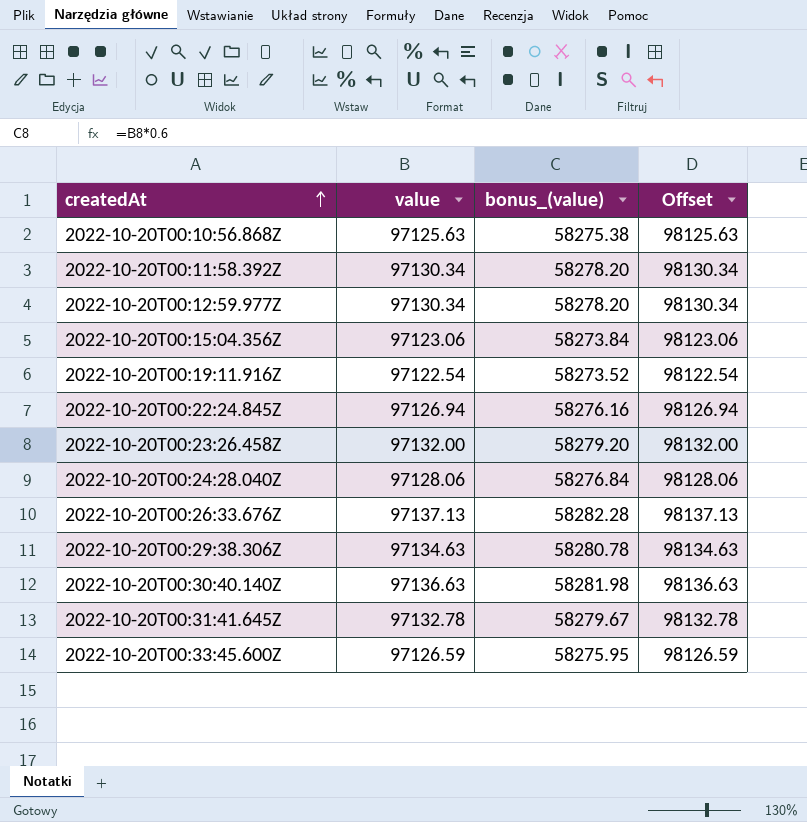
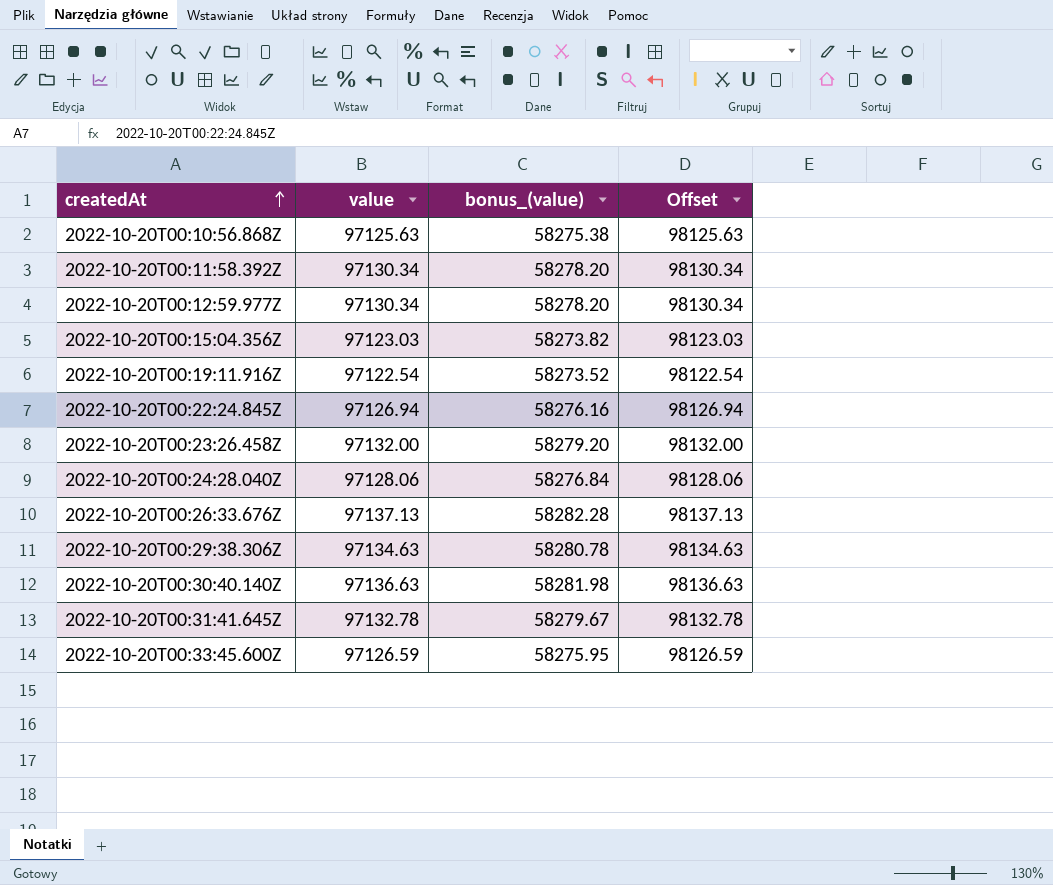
2022-10-20T00:15:04.356Z | value: 97123.06 -> 97123.03
2022-10-20T00:15:04.356Z | bonus_(value): 58273.84 -> 58273.82
2022-10-20T00:15:04.356Z | Offset: 98123.06 -> 98123.03

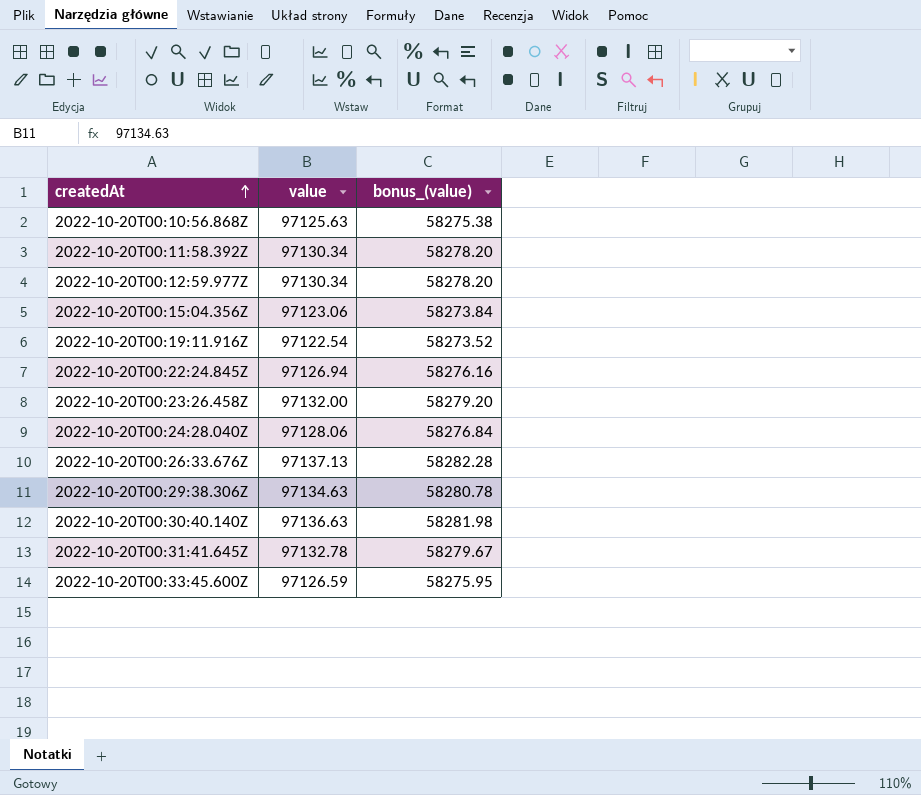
column Offset | formula: [value] + 1000 -> none
2022-10-20T00:15:04.356Z | value: 97123.03 -> 97123.06
2022-10-20T00:15:04.356Z | bonus_(value): 58273.82 -> 58273.84

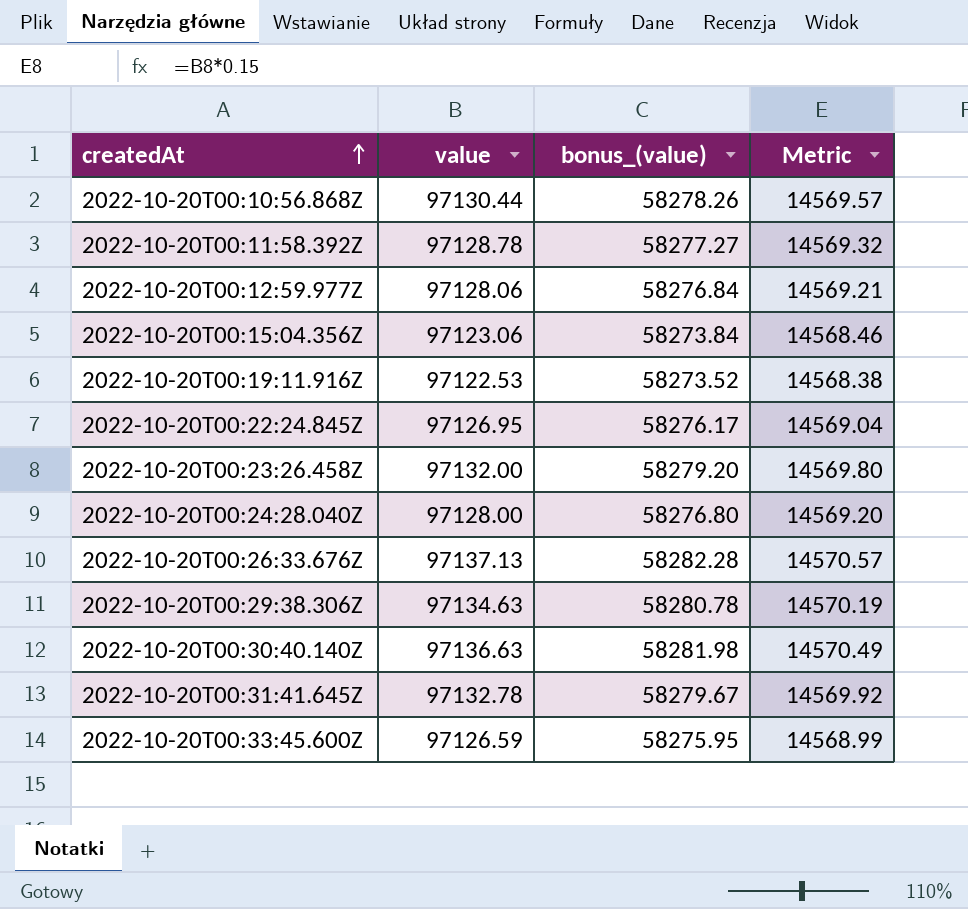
column Metric | formula: none -> [value] * 0.15
2022-10-20T00:10:56.868Z | value: 97125.63 -> 97130.44
2022-10-20T00:10:56.868Z | bonus_(value): 58275.38 -> 58278.26
2022-10-20T00:11:58.392Z | value: 97130.34 -> 97128.78
2022-10-20T00:11:58.392Z | bonus_(value): 58278.20 -> 58277.27
2022-10-20T00:12:59.977Z | value: 97130.34 -> 97128.06
2022-10-20T00:12:59.977Z | bonus_(value): 58278.20 -> 58276.84
2022-10-20T00:19:11.916Z | value: 97122.54 -> 97122.53
2022-10-20T00:22:24.845Z | value: 97126.94 -> 97126.95
2022-10-20T00:22:24.845Z | bonus_(value): 58276.16 -> 58276.17
2022-10-20T00:24:28.040Z | value: 97128.06 -> 97128.00
2022-10-20T00:24:28.040Z | bonus_(value): 58276.84 -> 58276.80

